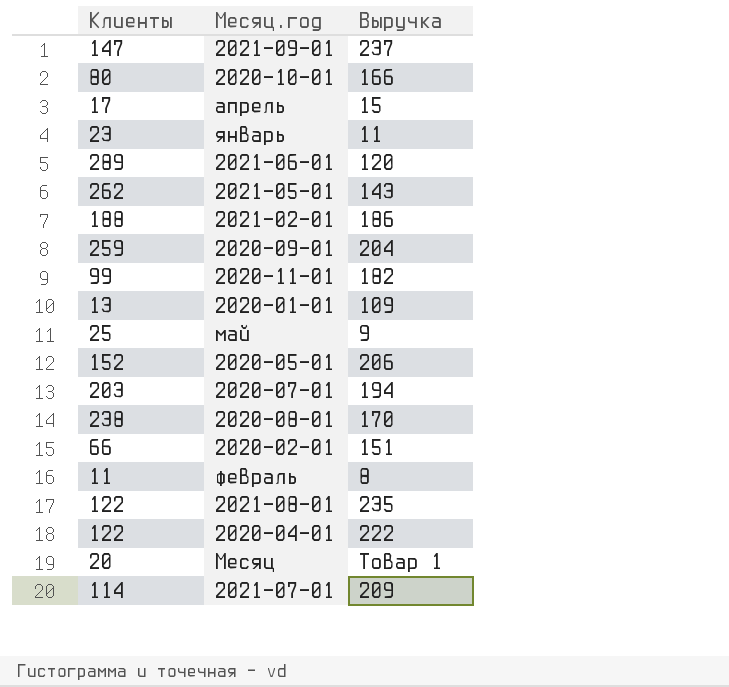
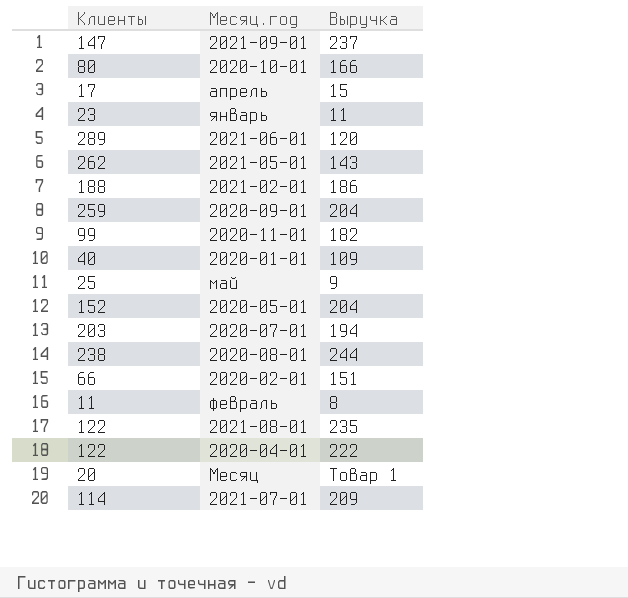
2020-01-01 | Клиенты: 13 -> 40
2020-05-01 | Выручка: 206 -> 204
2020-08-01 | Выручка: 170 -> 244

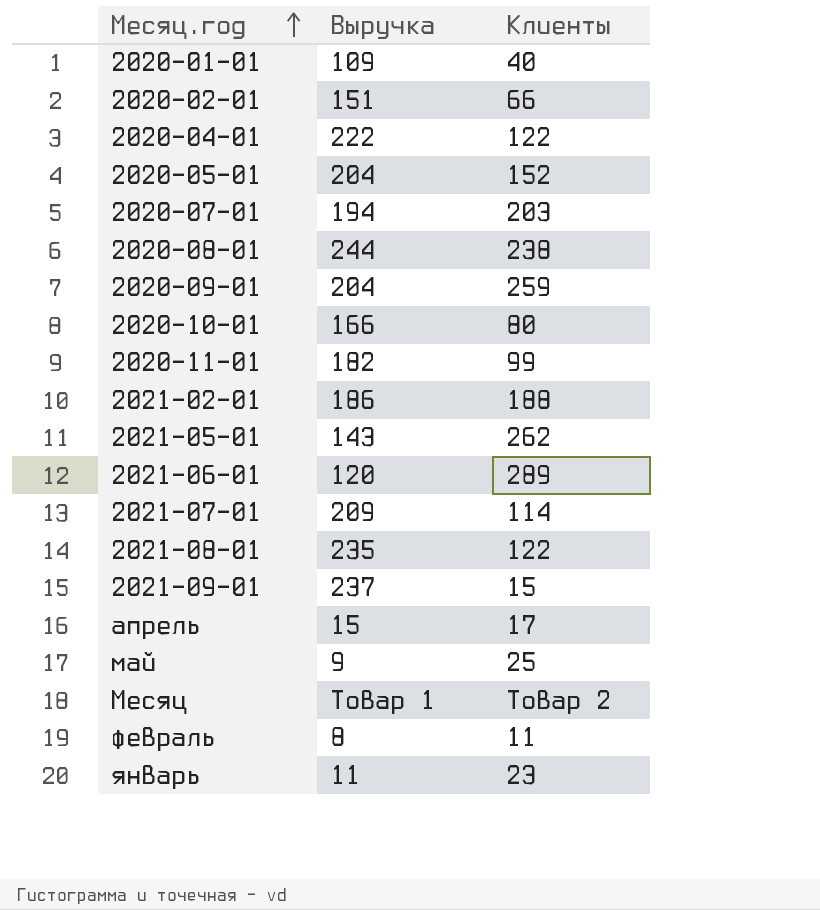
row order: none -> Месяц.год ascending
column Клиенты | position: 1 -> 3
2021-09-01 | Клиенты: 147 -> 15
Месяц | Клиенты: 20 -> Товар 2

